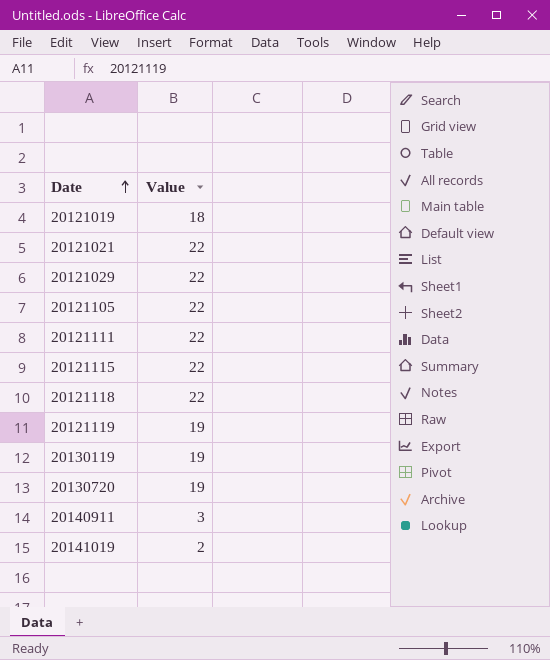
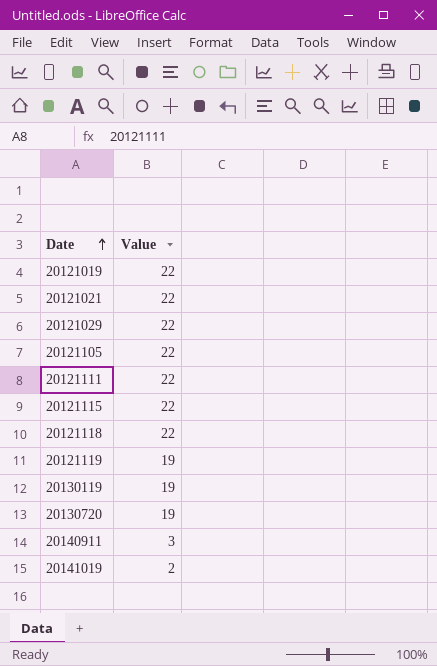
20121019 | Value: 18 -> 22

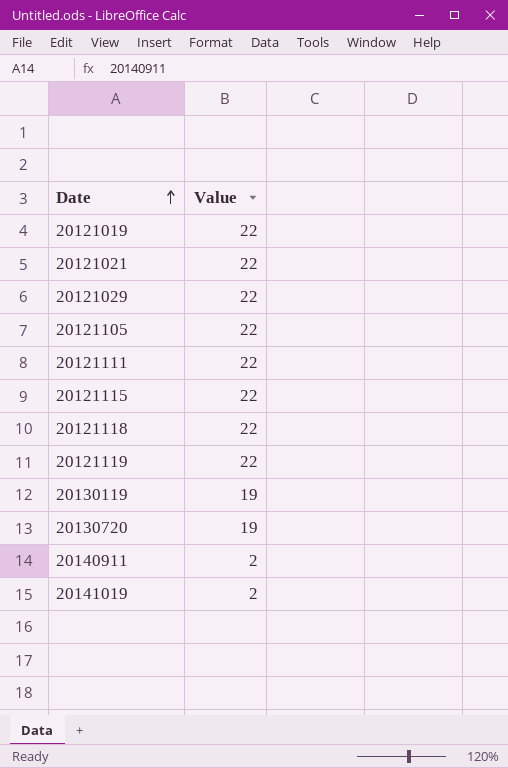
20121119 | Value: 19 -> 22
20140911 | Value: 3 -> 2

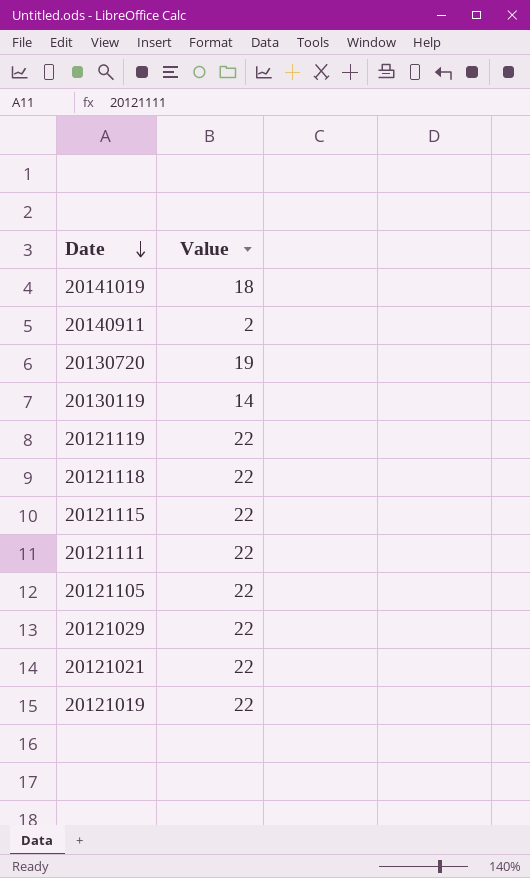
row order: Date ascending -> Date descending
20141019 | Value: 2 -> 18
20130119 | Value: 19 -> 14

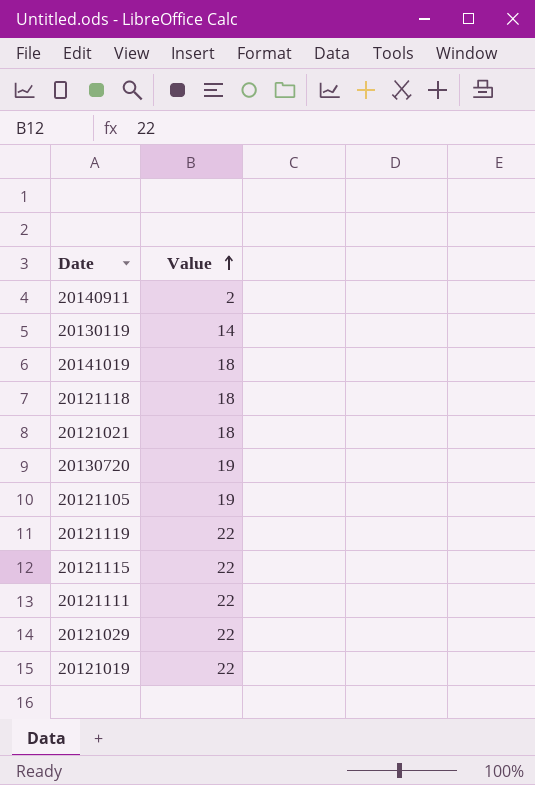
row order: Date descending -> Value ascending
20121118 | Value: 22 -> 18
20121021 | Value: 22 -> 18
20121105 | Value: 22 -> 19

